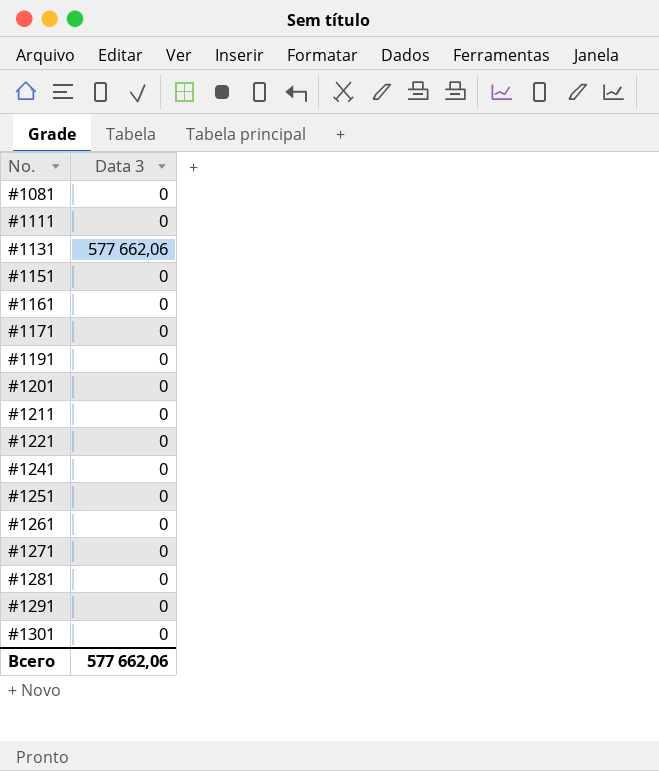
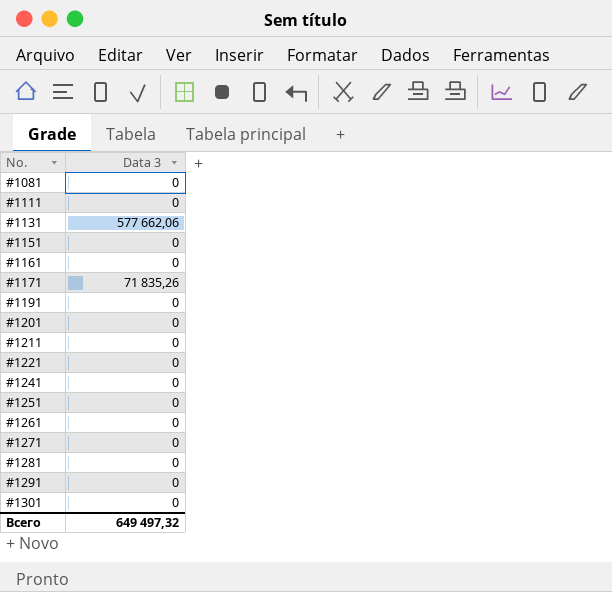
#1171 | Data 3: 0 -> 71 835,26
Всего | Data 3: 577 662,06 -> 649 497,32

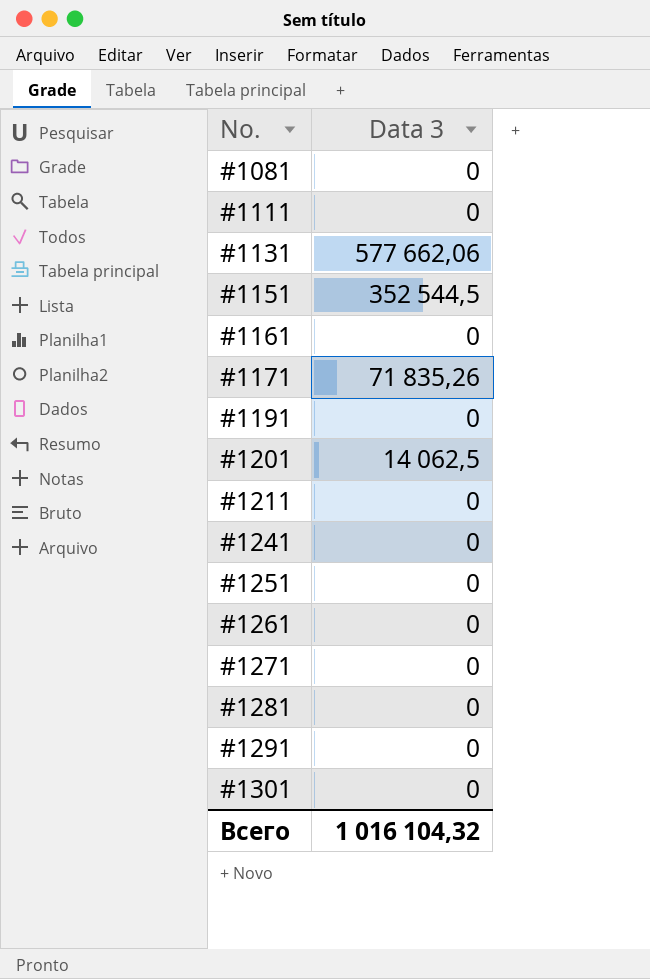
row #1221: 0 -> none
#1151 | Data 3: 0 -> 352 544,5
#1201 | Data 3: 0 -> 14 062,5
Всего | Data 3: 649 497,32 -> 1 016 104,32

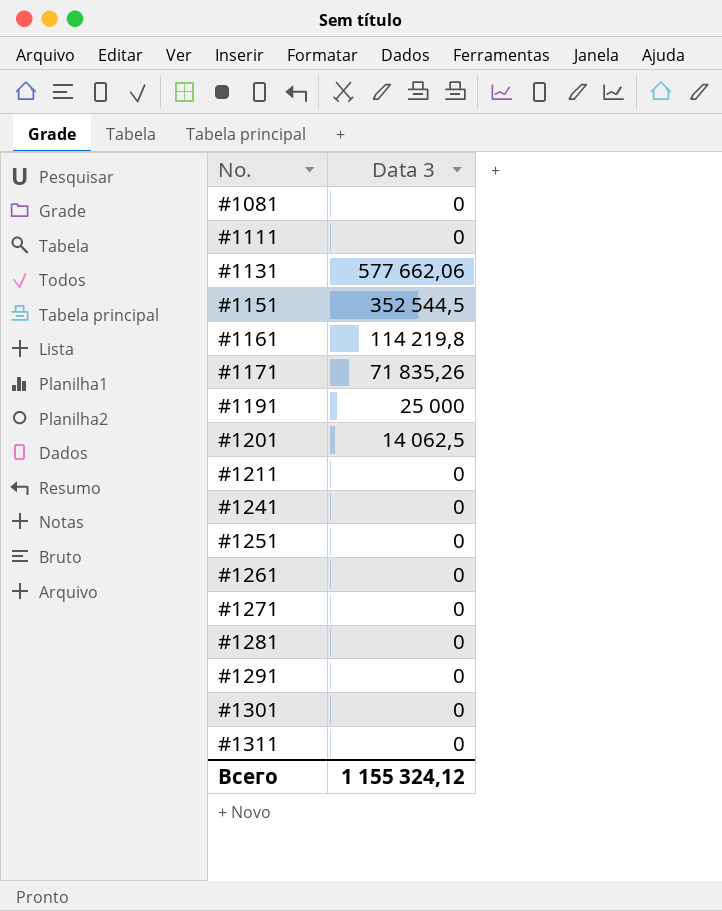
#1161 | Data 3: 0 -> 114 219,8
#1191 | Data 3: 0 -> 25 000
row #1311: none -> 0
Всего | Data 3: 1 016 104,32 -> 1 155 324,12

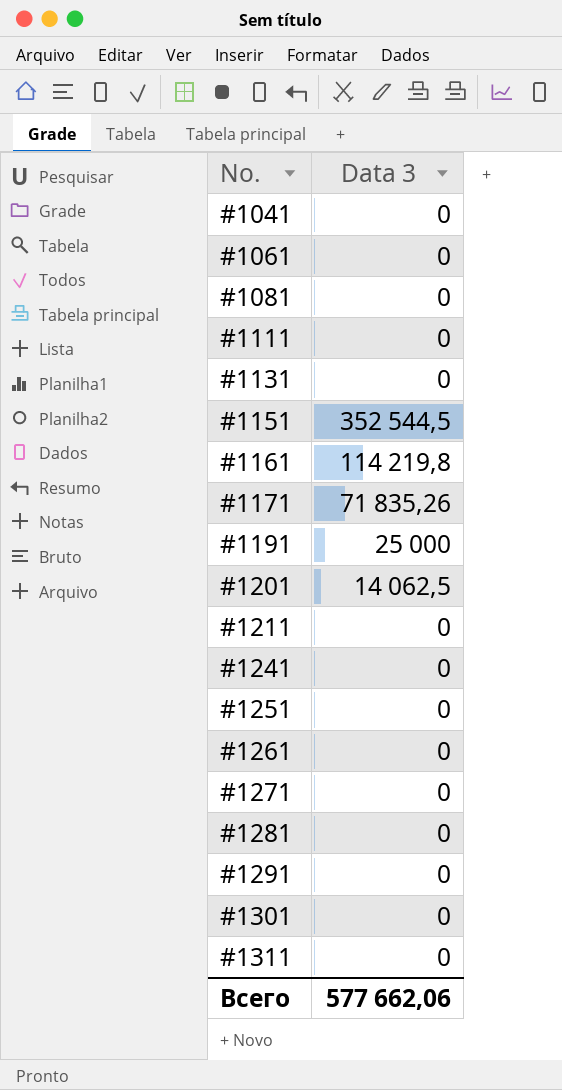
row #1041: none -> 0
row #1061: none -> 0
#1131 | Data 3: 577 662,06 -> 0
Всего | Data 3: 1 155 324,12 -> 577 662,06

